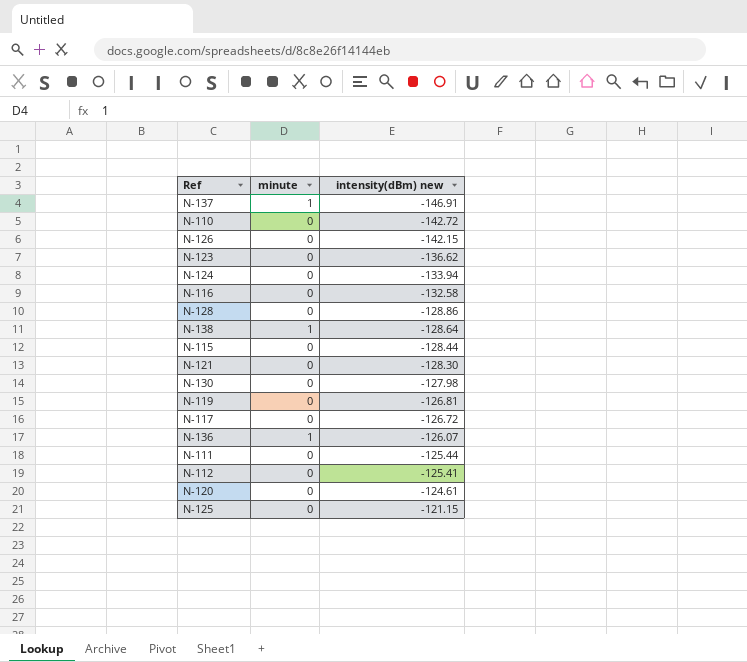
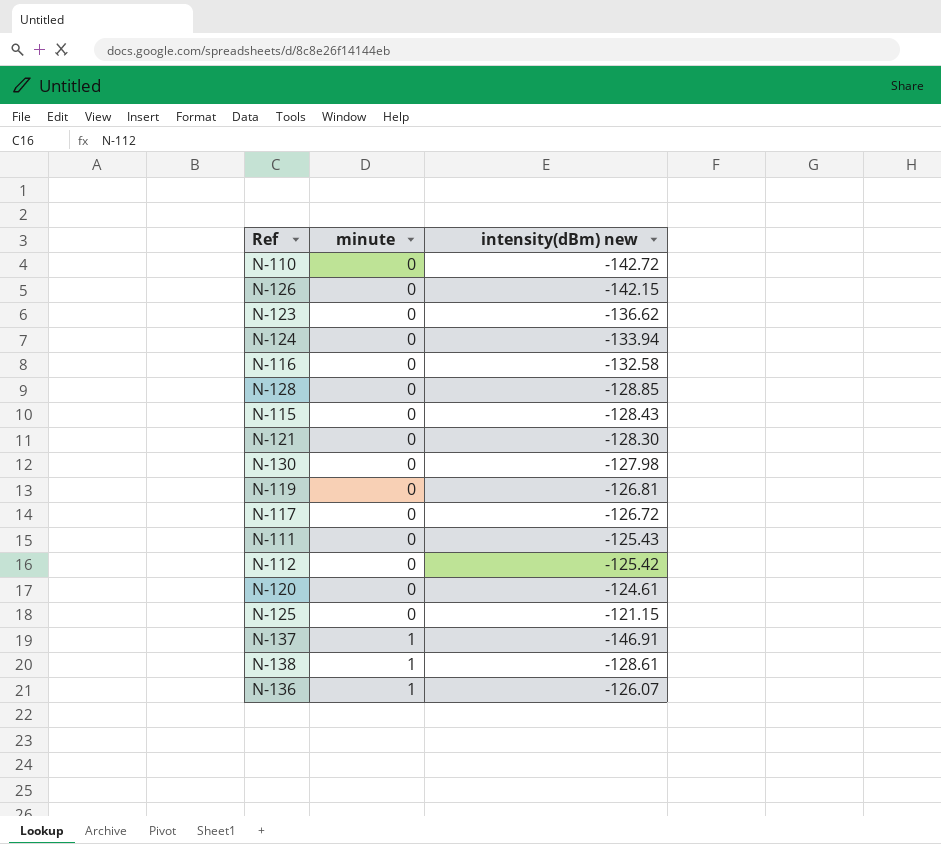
row order: intensity(dBm) new ascending -> minute ascending
N-128 | intensity(dBm) new: -128.86 -> -128.85
N-115 | intensity(dBm) new: -128.44 -> -128.43
N-111 | intensity(dBm) new: -125.44 -> -125.43
N-112 | intensity(dBm) new: -125.41 -> -125.42
N-138 | intensity(dBm) new: -128.64 -> -128.61

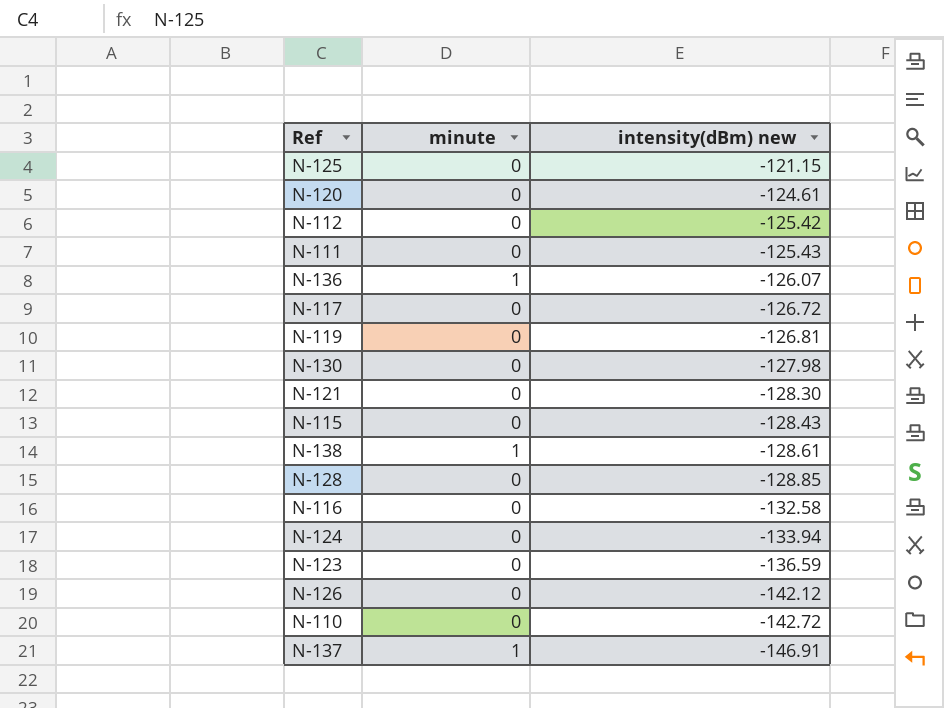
row order: minute ascending -> intensity(dBm) new descending
N-123 | intensity(dBm) new: -136.62 -> -136.59
N-126 | intensity(dBm) new: -142.15 -> -142.12

